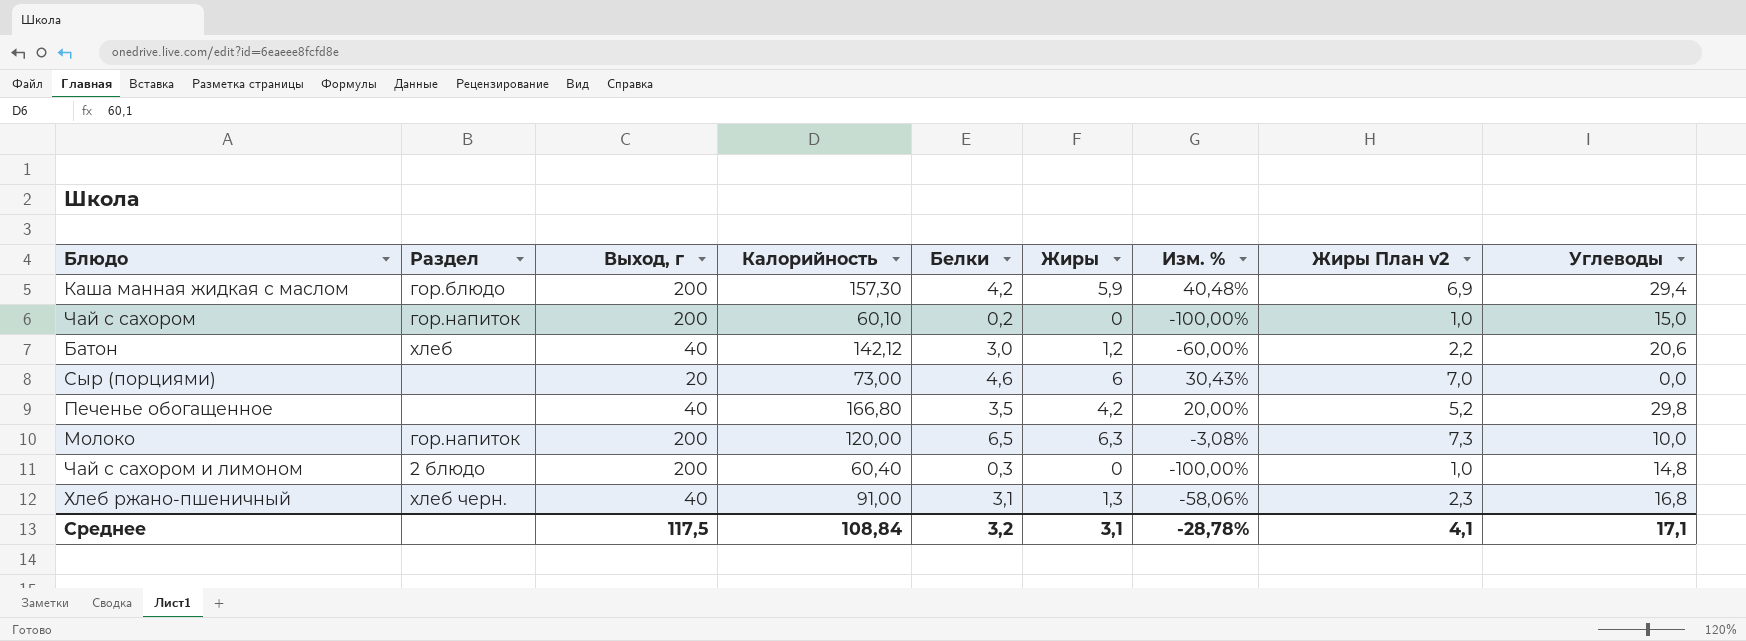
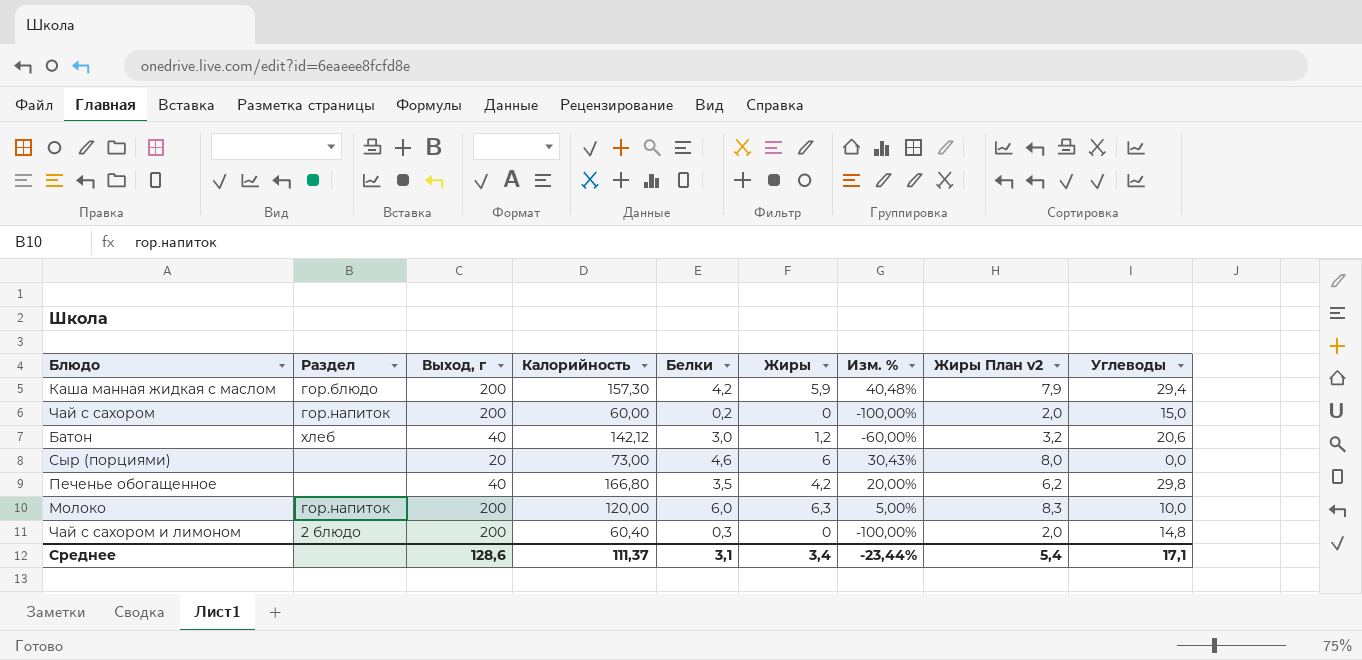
column Жиры План v2 | formula: [Жиры] + 1 -> [Жиры] + 2
row Хлеб ржано-пшеничный: хлеб черн. | 40 | 91,00 | 3,1 | 1,3 | -58,06% | 2,3 | 16,8 -> none
Чай с сахором | Калорийность: 60,10 -> 60,00
Молоко | Белки: 6,5 -> 6,0
Молоко | Изм. %: -3,08% -> 5,00%
Среднее | Выход, г: 117,5 -> 128,6
Среднее | Калорийность: 108,84 -> 111,37
Среднее | Белки: 3,2 -> 3,1
Среднее | Жиры: 3,1 -> 3,4
Среднее | Изм. %: -28,78% -> -23,44%
Среднее | Жиры План v2: 4,1 -> 5,4

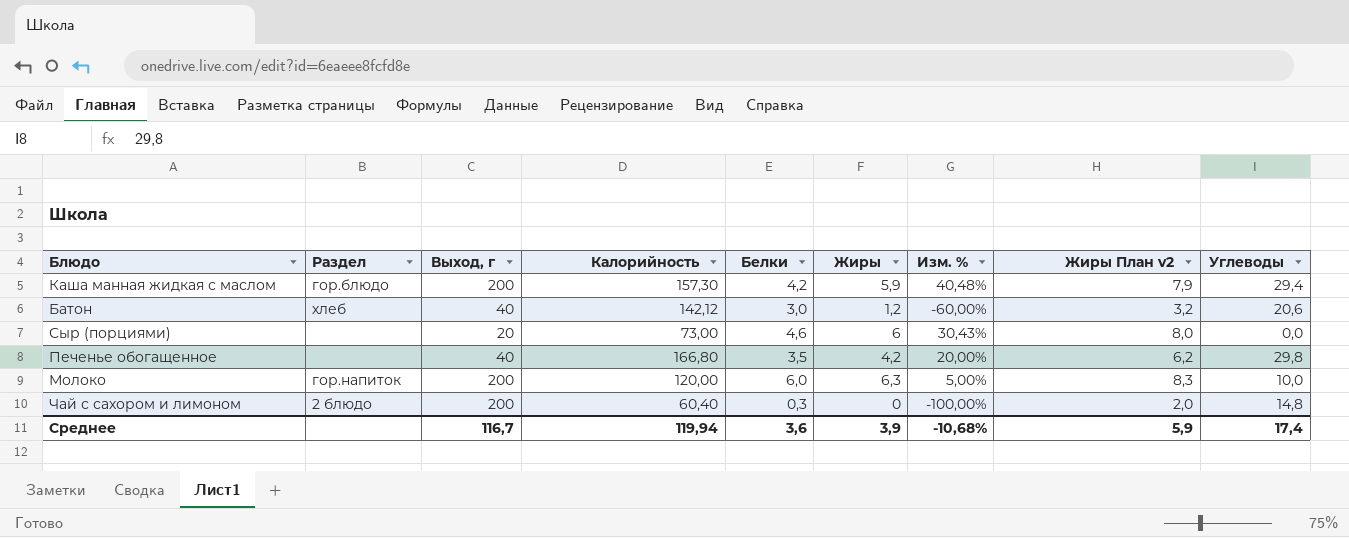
row Чай с сахором: гор.напиток | 200 | 60,00 | 0,2 | 0 | -100,00% | 2,0 | 15,0 -> none
Среднее | Выход, г: 128,6 -> 116,7
Среднее | Калорийность: 111,37 -> 119,94
Среднее | Белки: 3,1 -> 3,6
Среднее | Жиры: 3,4 -> 3,9
Среднее | Изм. %: -23,44% -> -10,68%
Среднее | Жиры План v2: 5,4 -> 5,9
Среднее | Углеводы: 17,1 -> 17,4

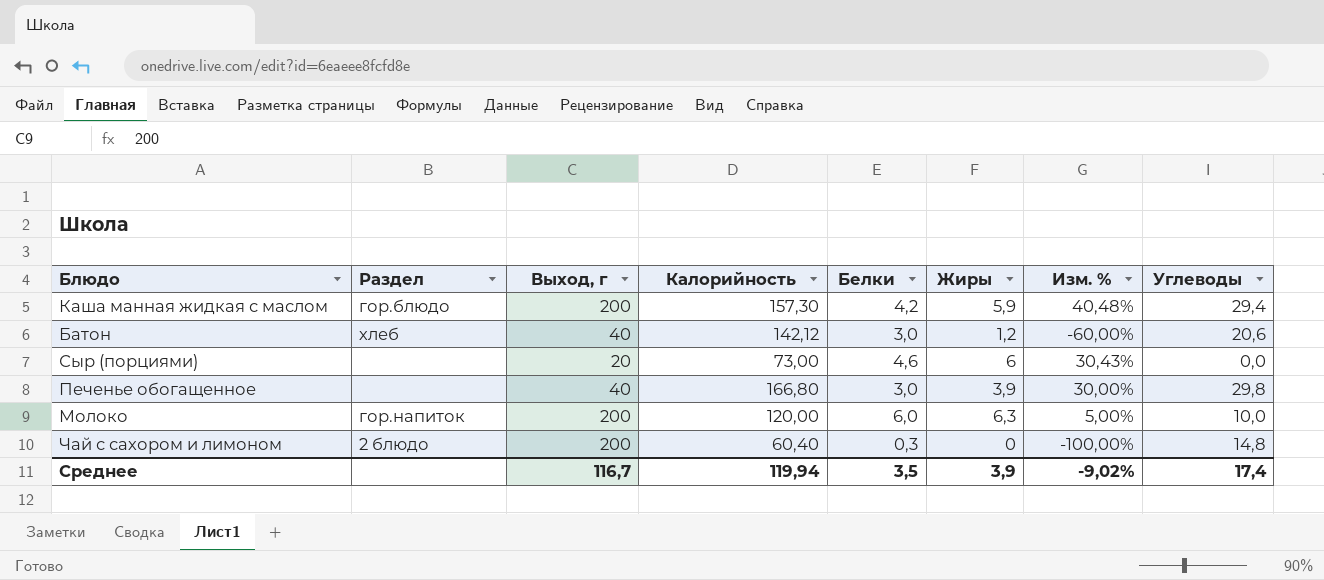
column Жиры План v2 | formula: [Жиры] + 2 -> none
Печенье обогащенное | Белки: 3,5 -> 3,0
Печенье обогащенное | Жиры: 4,2 -> 3,9
Печенье обогащенное | Изм. %: 20,00% -> 30,00%
Среднее | Белки: 3,6 -> 3,5
Среднее | Изм. %: -10,68% -> -9,02%

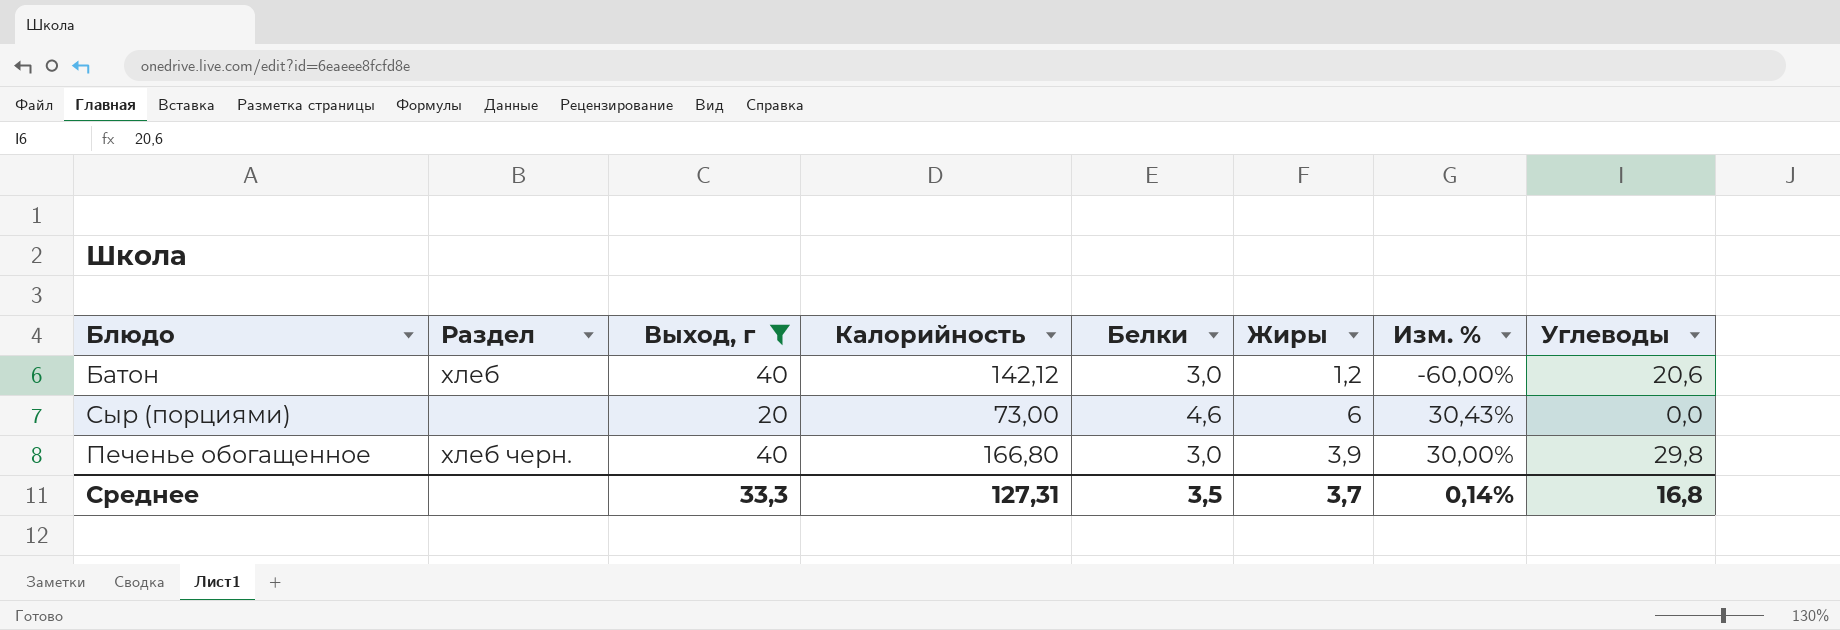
filter: none -> Выход, г != 200
Печенье обогащенное | Раздел: none -> хлеб черн.
Среднее | Выход, г: 116,7 -> 33,3
Среднее | Калорийность: 119,94 -> 127,31
Среднее | Жиры: 3,9 -> 3,7
Среднее | Изм. %: -9,02% -> 0,14%
Среднее | Углеводы: 17,4 -> 16,8

